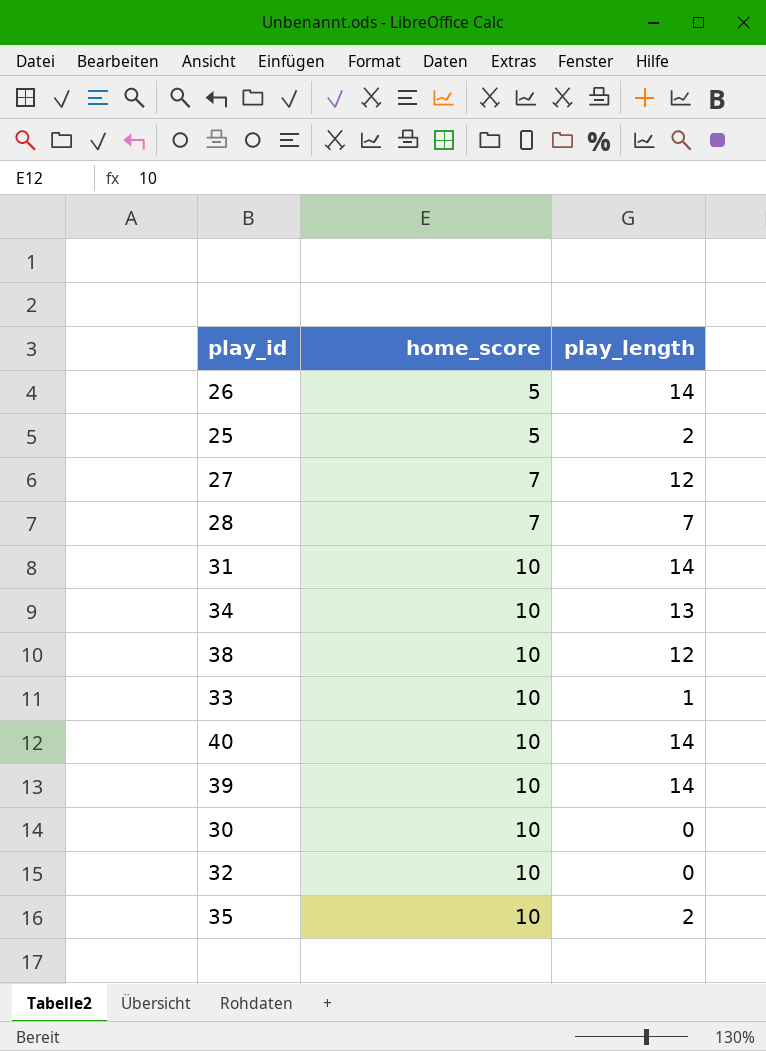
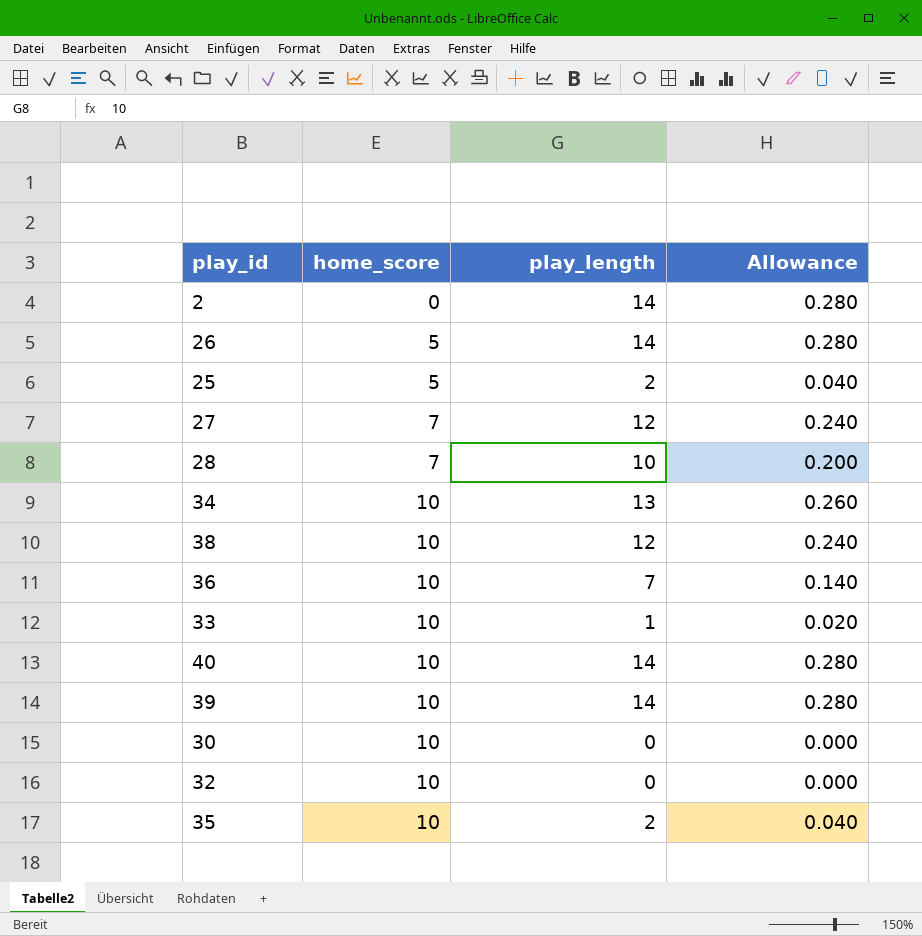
column Allowance | formula: none -> [play_length] * 0.02
row 31: 10 | 14 -> none
row 2: none -> 0 | 14 | 0.280
28 | play_length: 7 -> 10
row 36: none -> 10 | 7 | 0.140

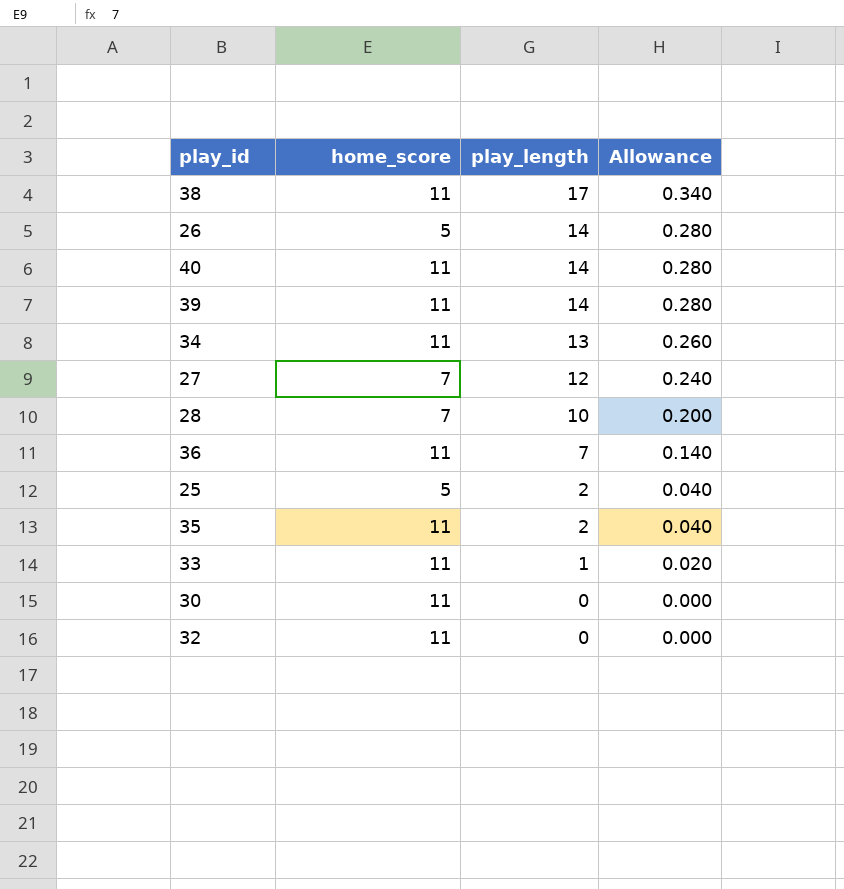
row order: home_score ascending -> play_length descending
row 2: 0 | 14 | 0.280 -> none
38 | home_score: 10 -> 11
38 | play_length: 12 -> 17
38 | Allowance: 0.240 -> 0.340
40 | home_score: 10 -> 11
39 | home_score: 10 -> 11
34 | home_score: 10 -> 11
36 | home_score: 10 -> 11
35 | home_score: 10 -> 11
33 | home_score: 10 -> 11
30 | home_score: 10 -> 11
32 | home_score: 10 -> 11

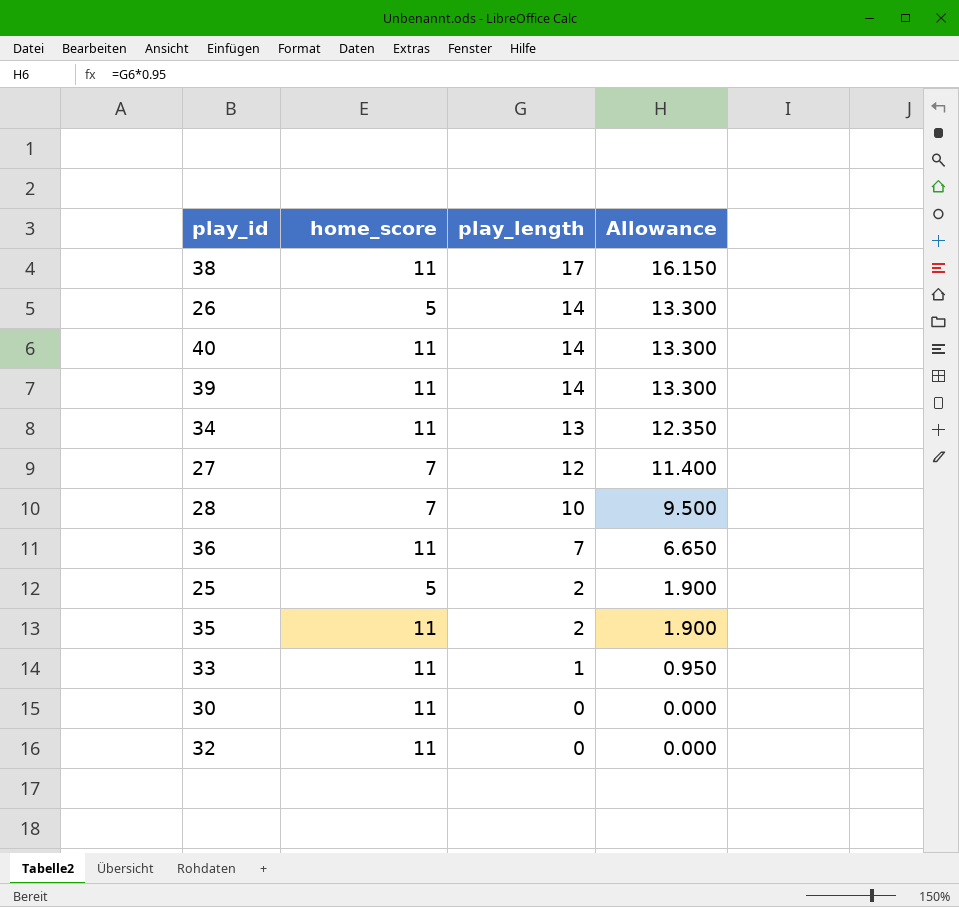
column Allowance | formula: [play_length] * 0.02 -> [play_length] * 0.95

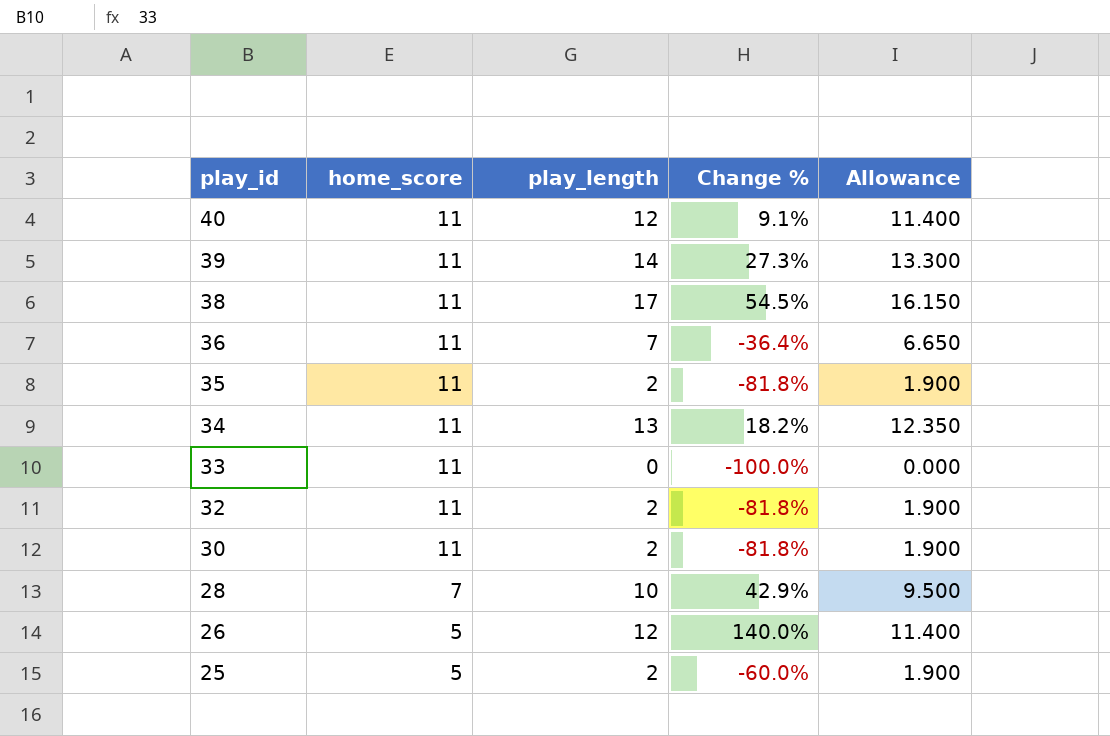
row order: play_length descending -> play_id descending
column Change % | formula: none -> ([play_length] - [home_score]) / [home_score]
row 27: 7 | 12 | 11.400 -> none
40 | play_length: 14 -> 12
40 | Allowance: 13.300 -> 11.400
33 | play_length: 1 -> 0
33 | Allowance: 0.950 -> 0.000
32 | play_length: 0 -> 2
32 | Allowance: 0.000 -> 1.900
30 | play_length: 0 -> 2
30 | Allowance: 0.000 -> 1.900
26 | play_length: 14 -> 12
26 | Allowance: 13.300 -> 11.400

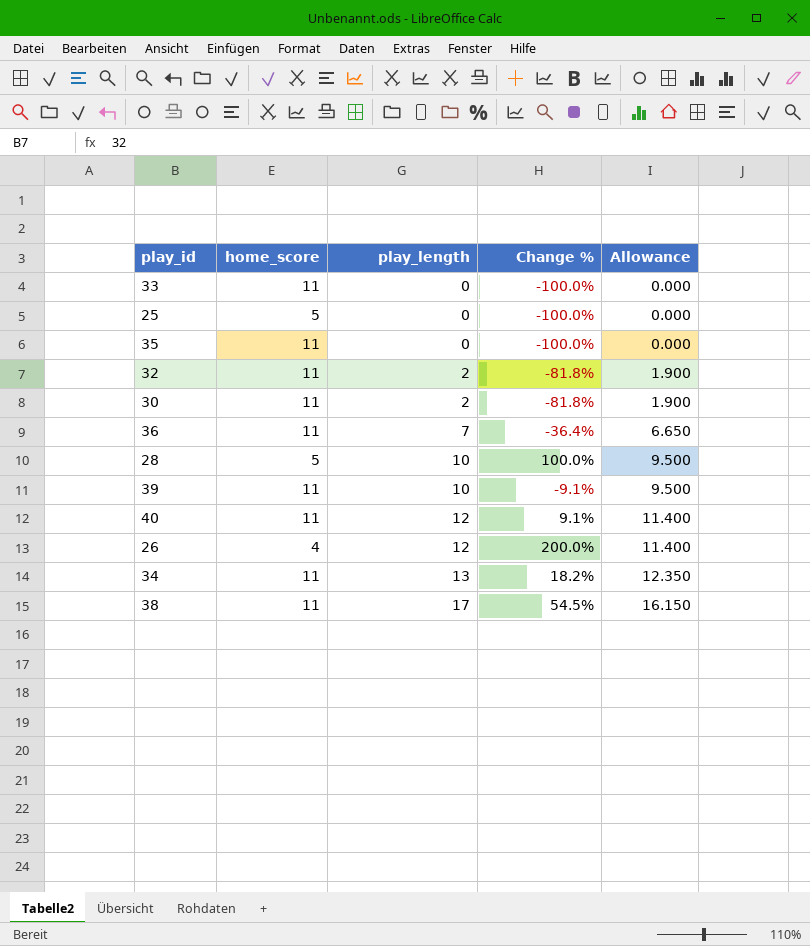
row order: play_id descending -> play_length ascending
25 | play_length: 2 -> 0
25 | Change %: -60.0% -> -100.0%
25 | Allowance: 1.900 -> 0.000
35 | play_length: 2 -> 0
35 | Change %: -81.8% -> -100.0%
35 | Allowance: 1.900 -> 0.000
28 | home_score: 7 -> 5
28 | Change %: 42.9% -> 100.0%
39 | play_length: 14 -> 10
39 | Change %: 27.3% -> -9.1%
39 | Allowance: 13.300 -> 9.500
26 | home_score: 5 -> 4
26 | Change %: 140.0% -> 200.0%

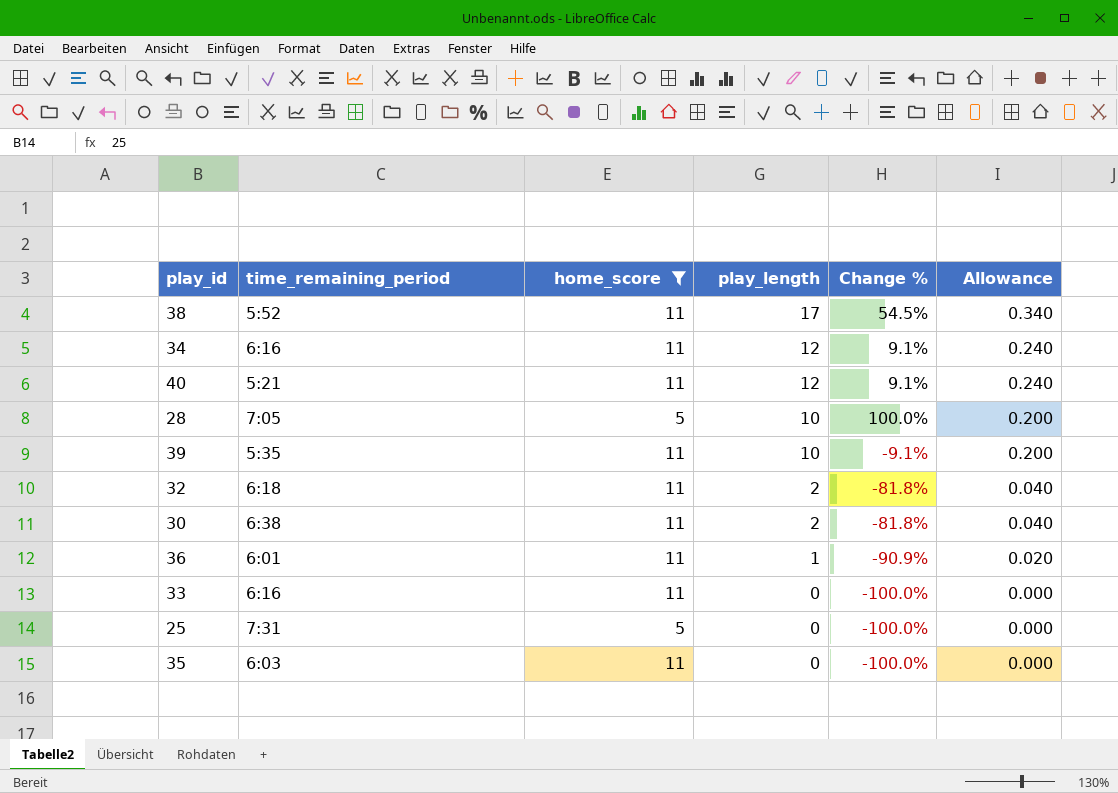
filter: none -> home_score != 4
row order: play_length ascending -> play_length descending
column time_remaining_period | position: none -> 2
column Allowance | formula: [play_length] * 0.95 -> [play_length] * 0.02
34 | play_length: 13 -> 12
34 | Change %: 18.2% -> 9.1%
36 | play_length: 7 -> 1
36 | Change %: -36.4% -> -90.9%

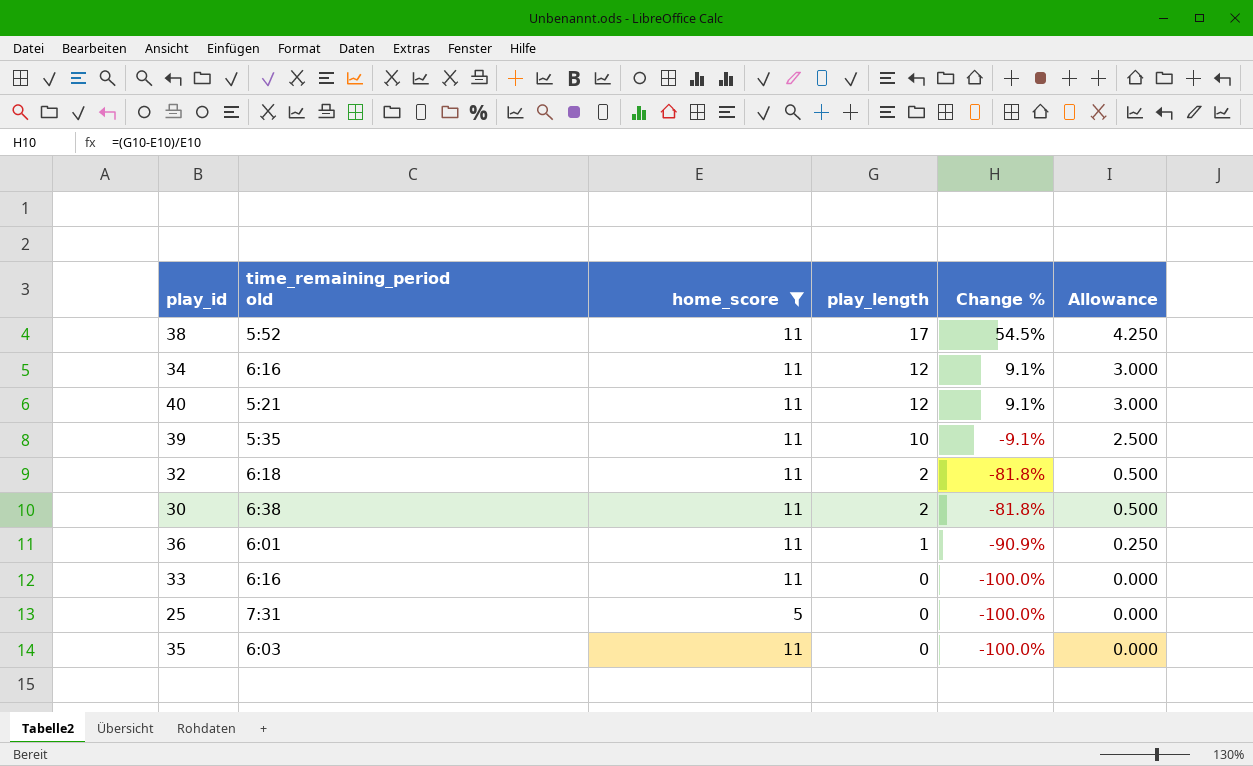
column name: time_remaining_period -> time_remaining_period old
column Allowance | formula: [play_length] * 0.02 -> [play_length] * 0.25
row 28: 7:05 | 5 | 10 | 100.0% | 0.200 -> none

